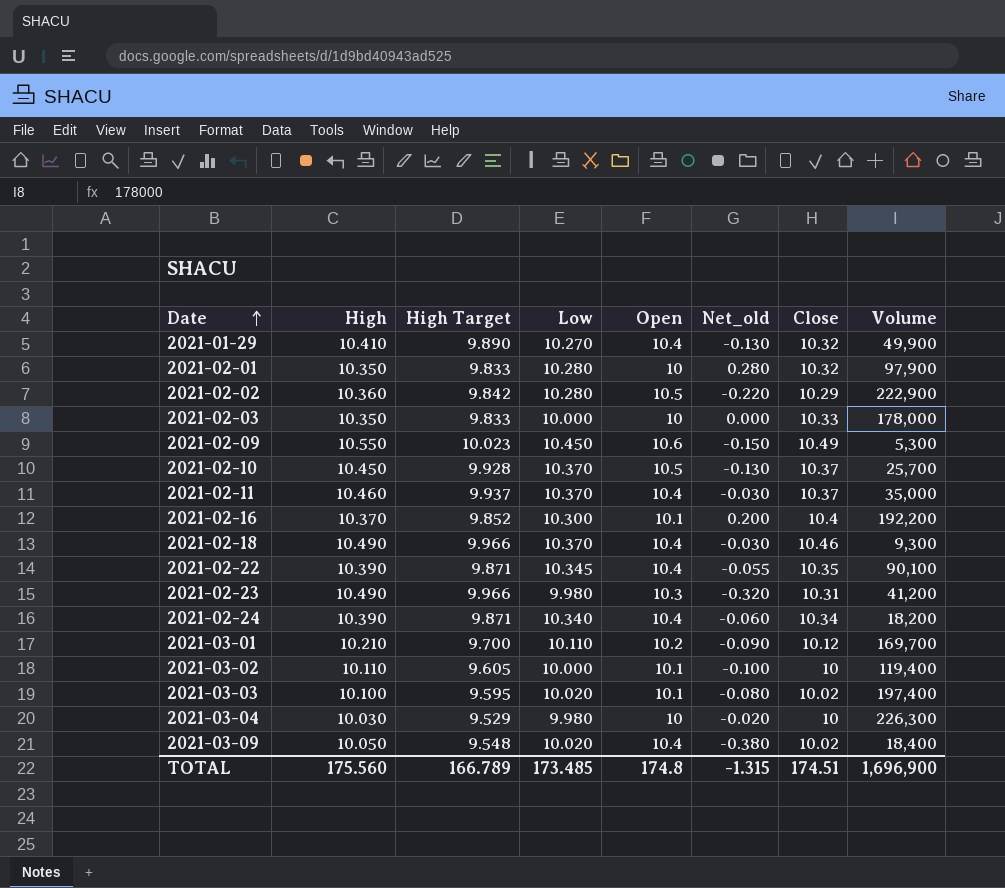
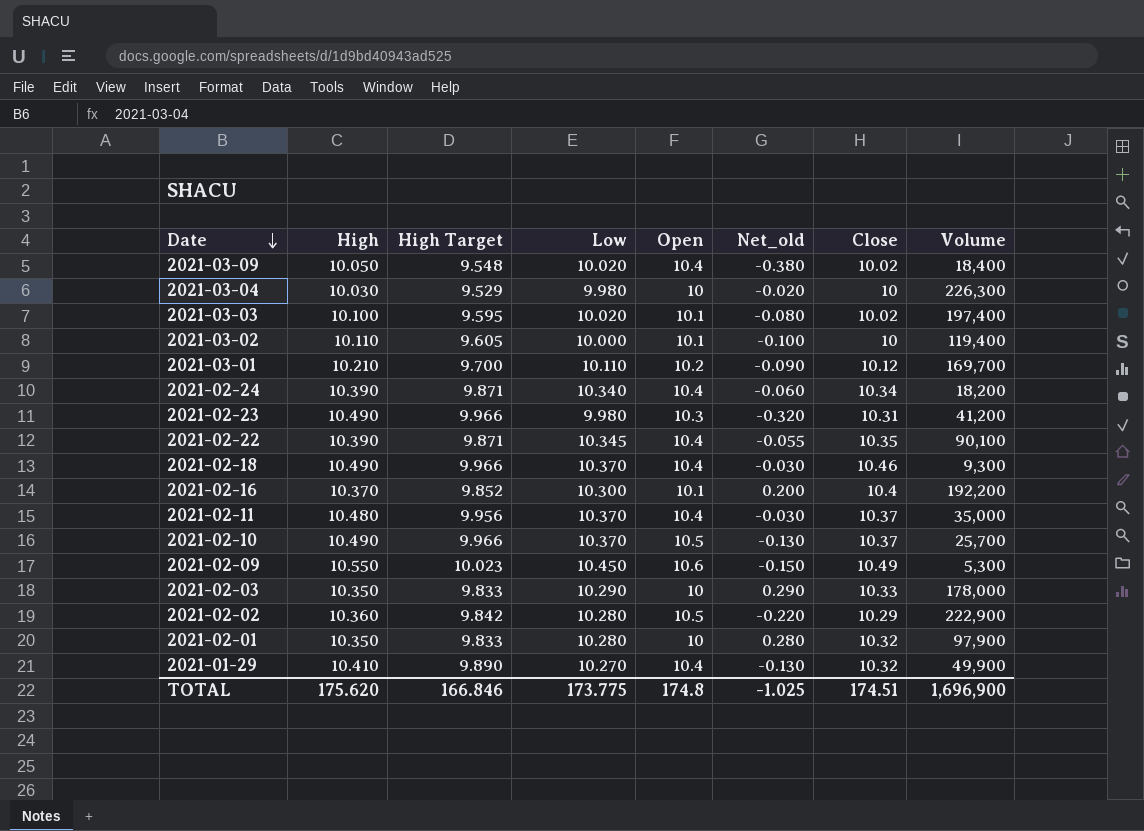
row order: Date ascending -> Date descending
2021-02-11 | High: 10.460 -> 10.480
2021-02-11 | High Target: 9.937 -> 9.956
2021-02-10 | High: 10.450 -> 10.490
2021-02-10 | High Target: 9.928 -> 9.966
2021-02-03 | Low: 10.000 -> 10.290
2021-02-03 | Net_old: 0.000 -> 0.290
TOTAL | High: 175.560 -> 175.620
TOTAL | High Target: 166.789 -> 166.846
TOTAL | Low: 173.485 -> 173.775
TOTAL | Net_old: -1.315 -> -1.025

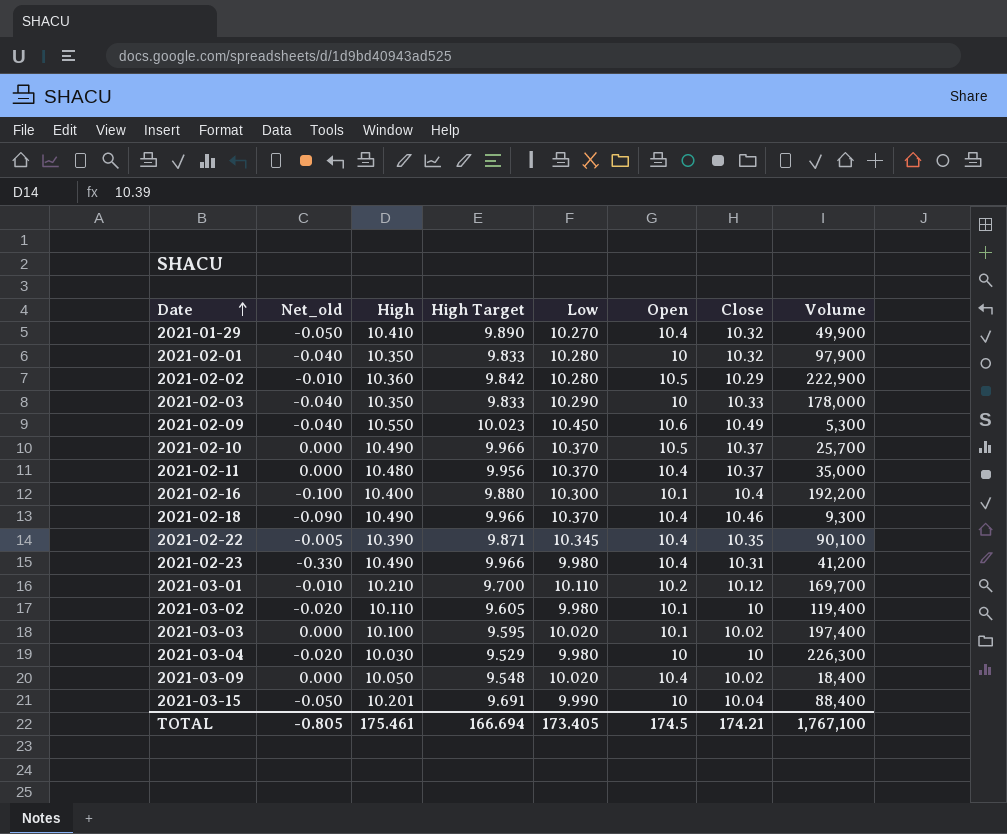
row order: Date descending -> Date ascending
column Net_old | formula: [Low] - [Open] -> [Low] - [Close]
column Net_old | position: 6 -> 2
row 2021-02-24: 10.390 | 9.871 | 10.340 | 10.4 | -0.060 | 10.34 | 18,200 -> none
2021-02-16 | High: 10.370 -> 10.400
2021-02-16 | High Target: 9.852 -> 9.880
2021-02-23 | Open: 10.3 -> 10.4
2021-03-02 | Low: 10.000 -> 9.980
row 2021-03-15: none -> -0.050 | 10.201 | 9.691 | 9.990 | 10 | 10.04 | 88,400
TOTAL | Net_old: -1.025 -> -0.805
TOTAL | High: 175.620 -> 175.461
TOTAL | High Target: 166.846 -> 166.694
TOTAL | Low: 173.775 -> 173.405
TOTAL | Open: 174.8 -> 174.5
TOTAL | Close: 174.51 -> 174.21
TOTAL | Volume: 1,696,900 -> 1,767,100

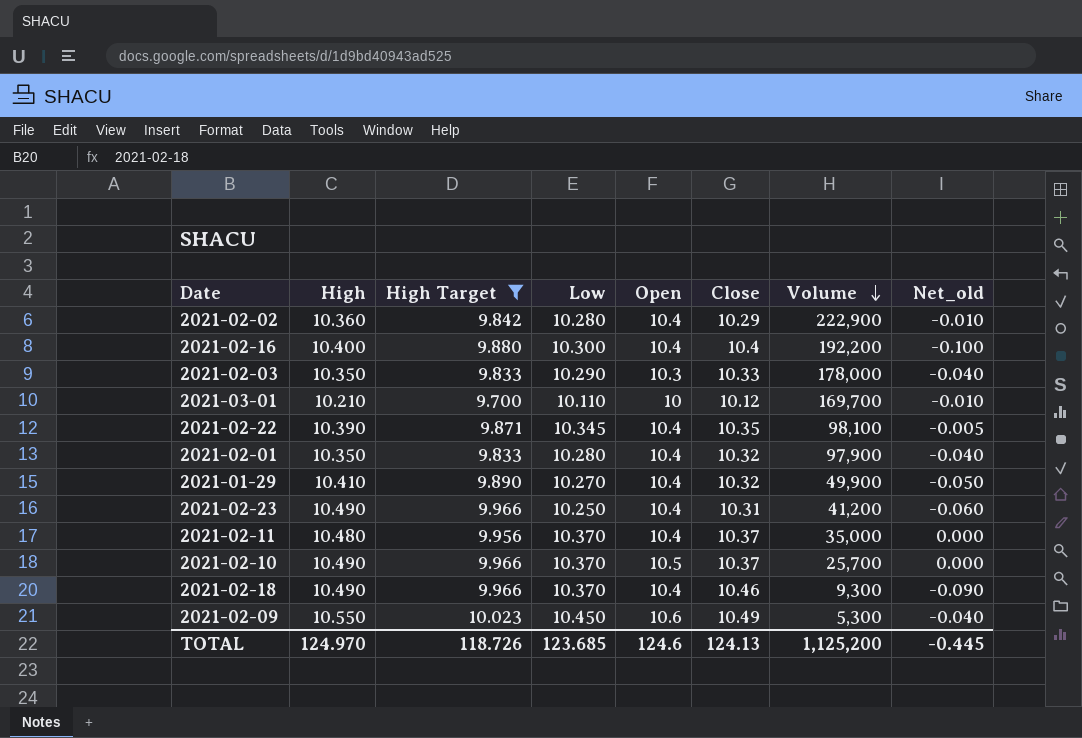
filter: none -> High Target >= 9.700
row order: Date ascending -> Volume descending
column Net_old | position: 2 -> 8
2021-02-02 | Open: 10.5 -> 10.4
2021-02-16 | Open: 10.1 -> 10.4
2021-02-03 | Open: 10 -> 10.3
2021-03-01 | Open: 10.2 -> 10
2021-02-22 | Volume: 90,100 -> 98,100
2021-02-01 | Open: 10 -> 10.4
2021-02-23 | Low: 9.980 -> 10.250
2021-02-23 | Net_old: -0.330 -> -0.060
TOTAL | High: 175.461 -> 124.970
TOTAL | High Target: 166.694 -> 118.726
TOTAL | Low: 173.405 -> 123.685
TOTAL | Open: 174.5 -> 124.6
TOTAL | Close: 174.21 -> 124.13
TOTAL | Volume: 1,767,100 -> 1,125,200
TOTAL | Net_old: -0.805 -> -0.445

